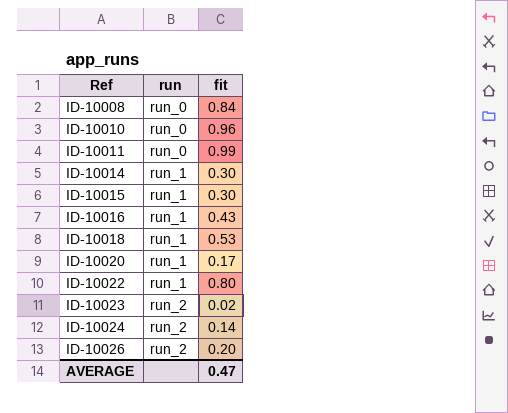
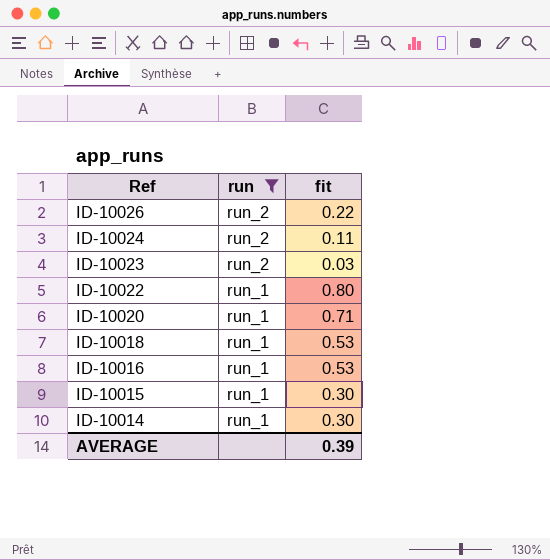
filter: none -> run != run_0
row order: Ref ascending -> Ref descending
ID-10026 | fit: 0.20 -> 0.22
ID-10024 | fit: 0.14 -> 0.11
ID-10023 | fit: 0.02 -> 0.03
ID-10020 | fit: 0.17 -> 0.71
ID-10016 | fit: 0.43 -> 0.53
AVERAGE | fit: 0.47 -> 0.39

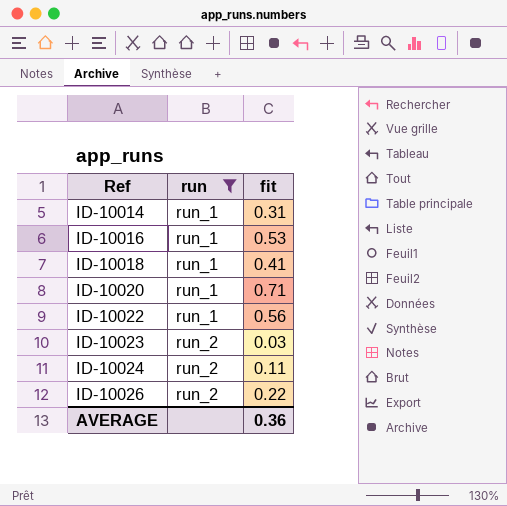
row order: Ref descending -> Ref ascending
row ID-10015: run_1 | 0.30 -> none
ID-10014 | fit: 0.30 -> 0.31
ID-10018 | fit: 0.53 -> 0.41
ID-10022 | fit: 0.80 -> 0.56
AVERAGE | fit: 0.39 -> 0.36

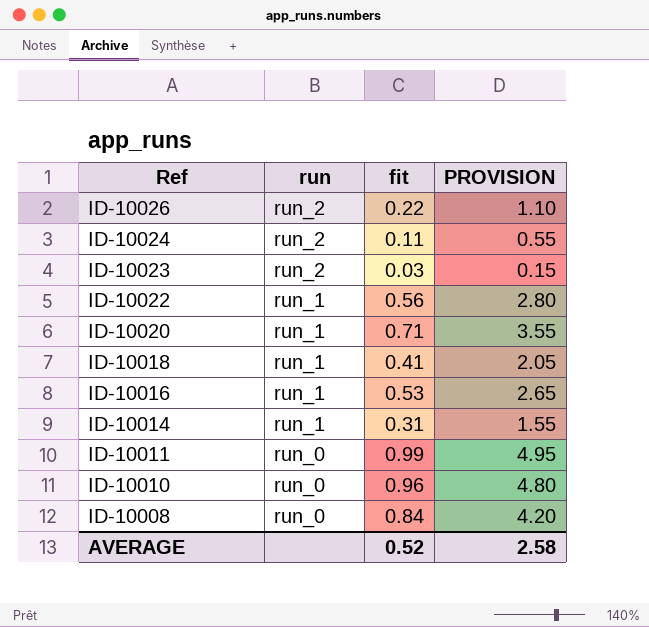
filter: run != run_0 -> none
row order: Ref ascending -> Ref descending
column PROVISION | formula: none -> [fit] * 5
AVERAGE | fit: 0.36 -> 0.52

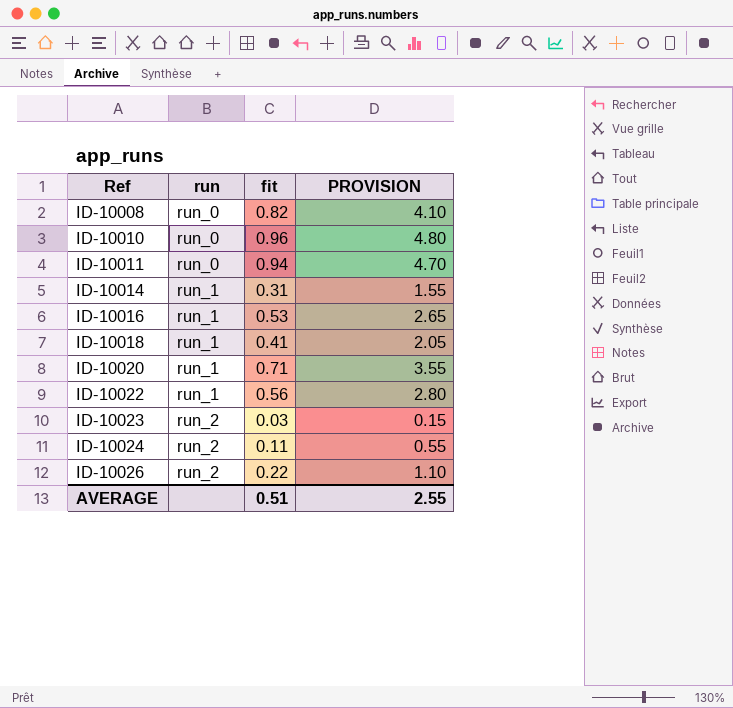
row order: Ref descending -> Ref ascending
ID-10008 | fit: 0.84 -> 0.82
ID-10008 | PROVISION: 4.20 -> 4.10
ID-10011 | fit: 0.99 -> 0.94
ID-10011 | PROVISION: 4.95 -> 4.70
AVERAGE | fit: 0.52 -> 0.51
AVERAGE | PROVISION: 2.58 -> 2.55

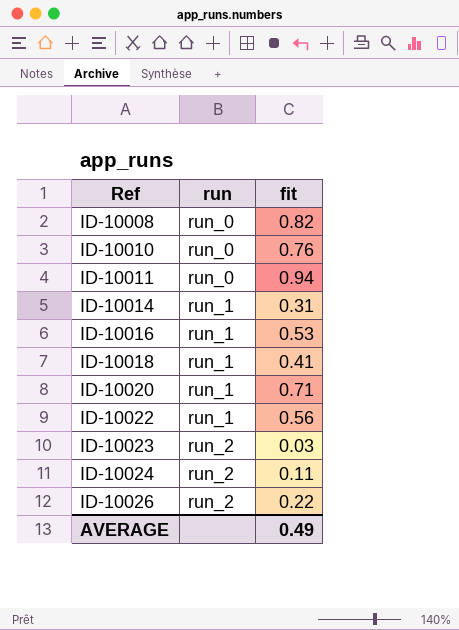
column PROVISION | formula: [fit] * 5 -> none
ID-10010 | fit: 0.96 -> 0.76
AVERAGE | fit: 0.51 -> 0.49

